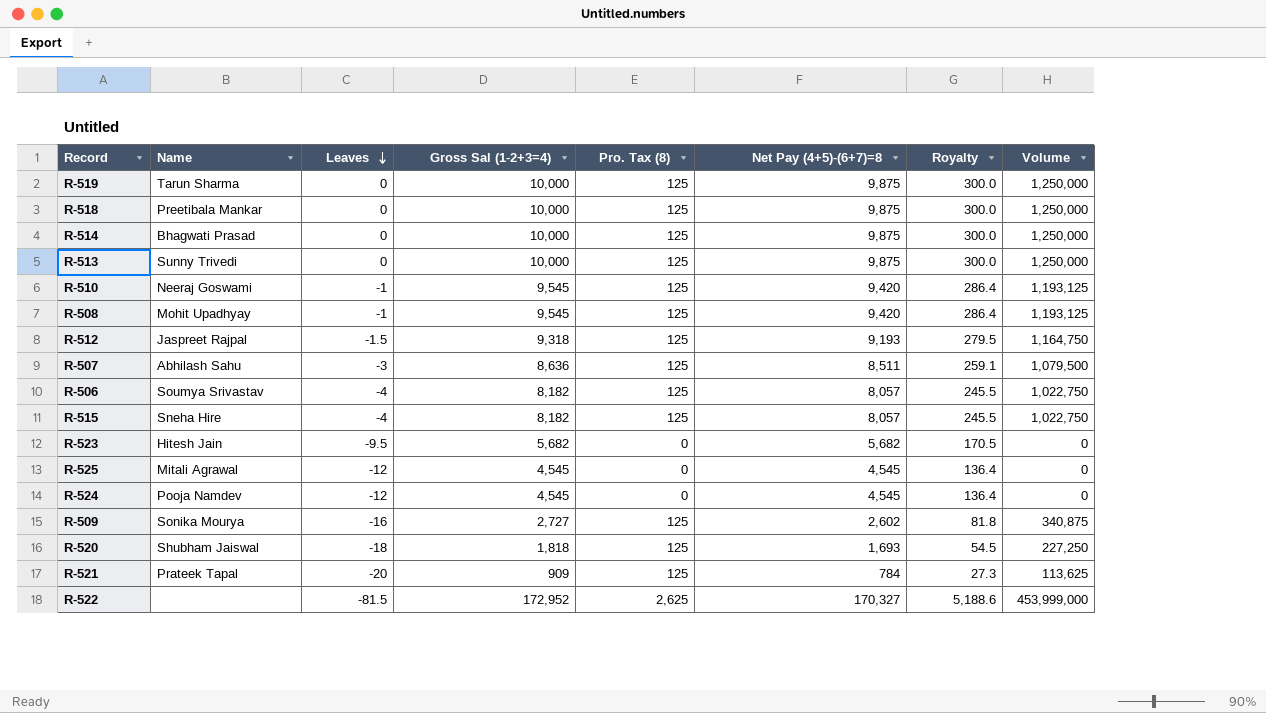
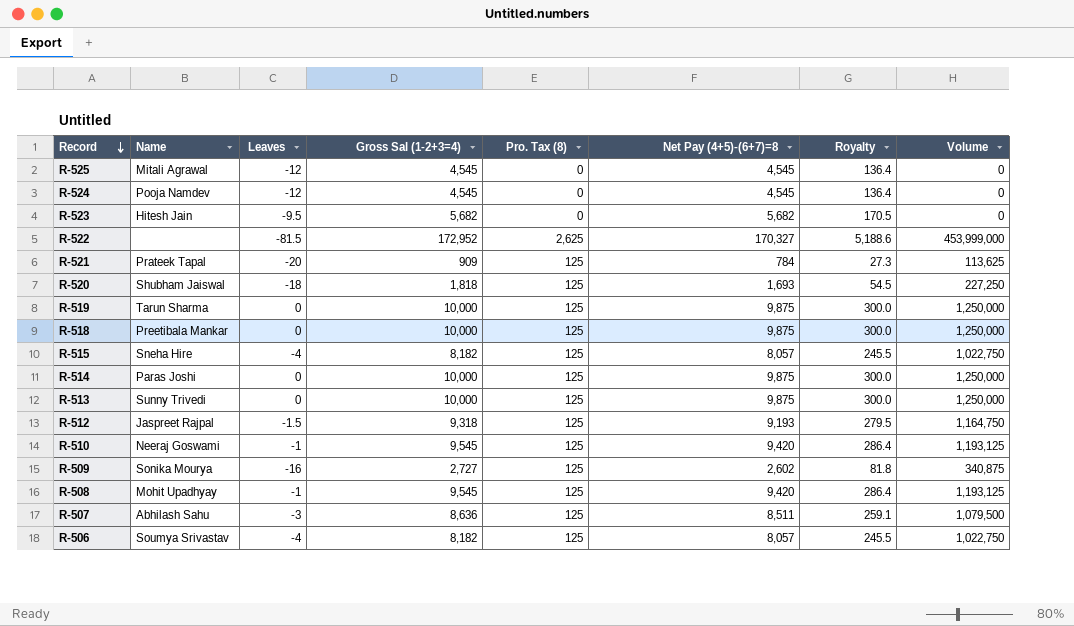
row order: Leaves descending -> Record descending
R-514 | Name: Bhagwati Prasad -> Paras Joshi

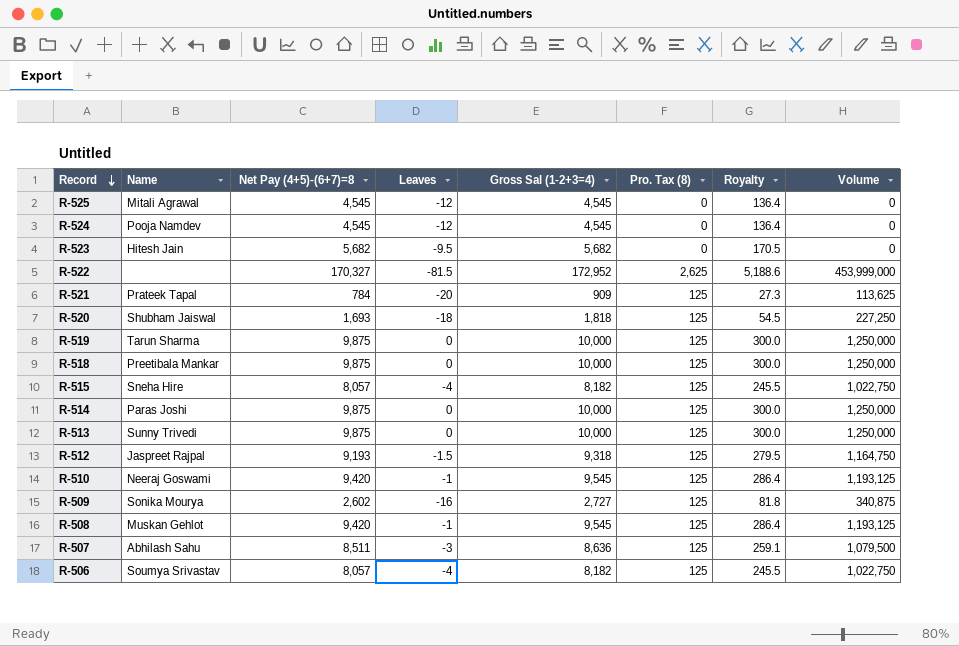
column Net Pay (4+5)-(6+7)=8 | position: 6 -> 3
R-508 | Name: Mohit Upadhyay -> Muskan Gehlot

